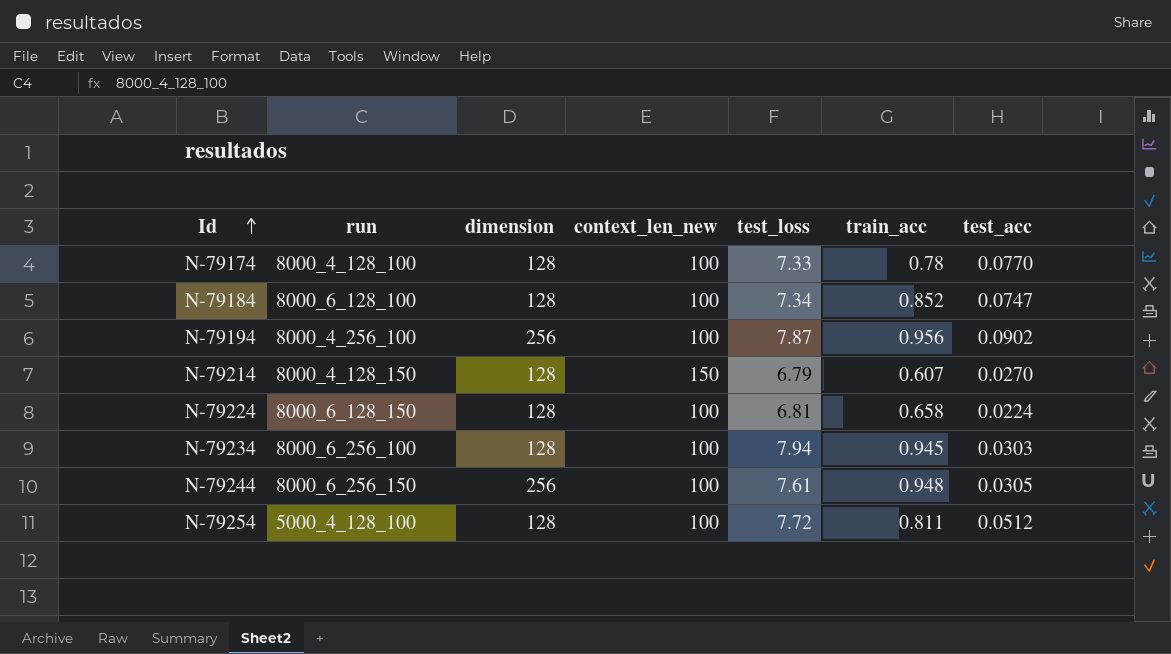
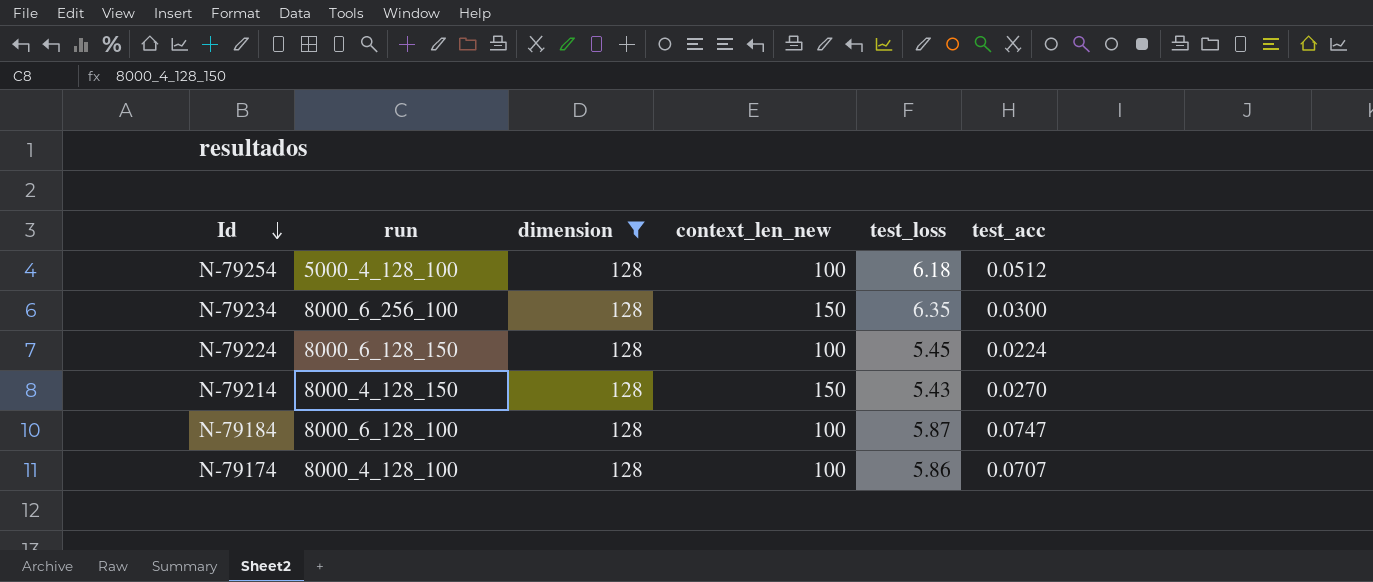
filter: none -> dimension = 128
row order: Id ascending -> Id descending
column train_acc | position: 6 -> none
N-79254 | test_loss: 7.72 -> 6.18
N-79234 | context_len_new: 100 -> 150
N-79234 | test_loss: 7.94 -> 6.35
N-79234 | test_acc: 0.0303 -> 0.0300
N-79224 | test_loss: 6.81 -> 5.45
N-79214 | test_loss: 6.79 -> 5.43
N-79184 | test_loss: 7.34 -> 5.87
N-79174 | test_loss: 7.33 -> 5.86
N-79174 | test_acc: 0.0770 -> 0.0707

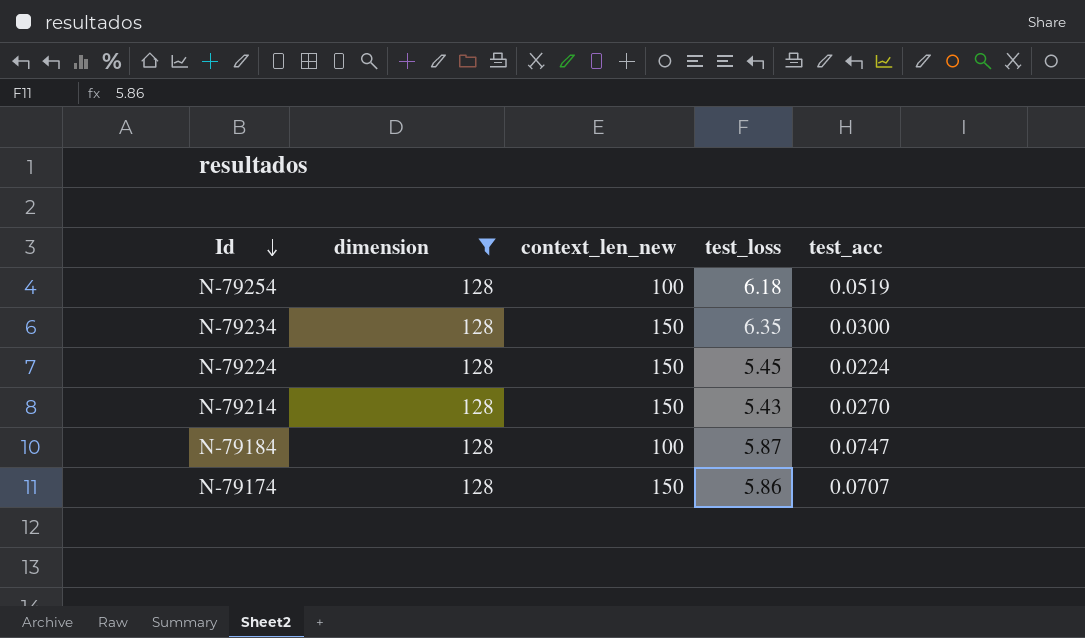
column run | position: 2 -> none
N-79254 | test_acc: 0.0512 -> 0.0519
N-79224 | context_len_new: 100 -> 150
N-79174 | context_len_new: 100 -> 150

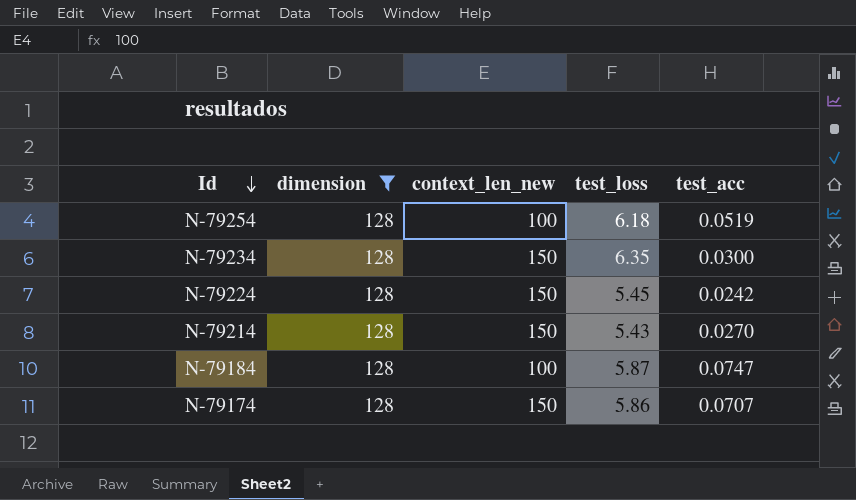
N-79224 | test_acc: 0.0224 -> 0.0242

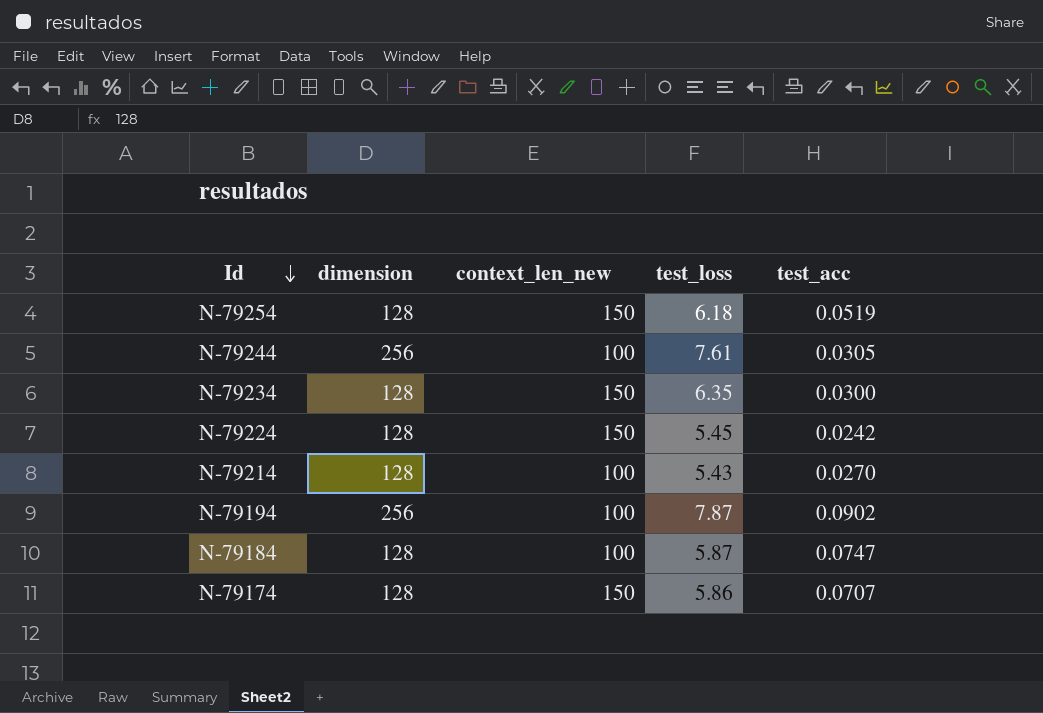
filter: dimension = 128 -> none
N-79254 | context_len_new: 100 -> 150
N-79214 | context_len_new: 150 -> 100

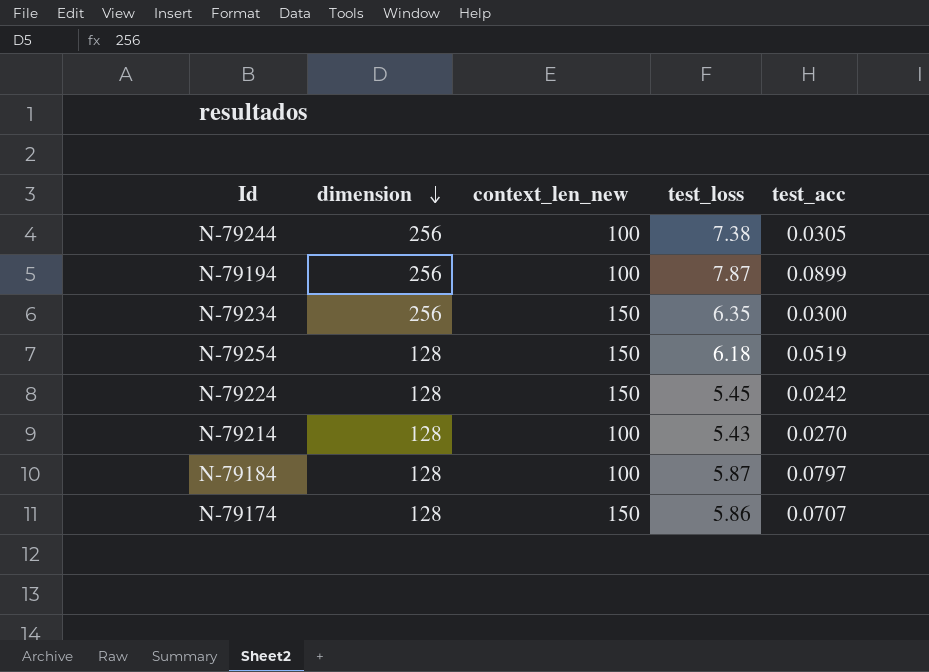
row order: Id descending -> dimension descending
N-79244 | test_loss: 7.61 -> 7.38
N-79194 | test_acc: 0.0902 -> 0.0899
N-79234 | dimension: 128 -> 256
N-79184 | test_acc: 0.0747 -> 0.0797

